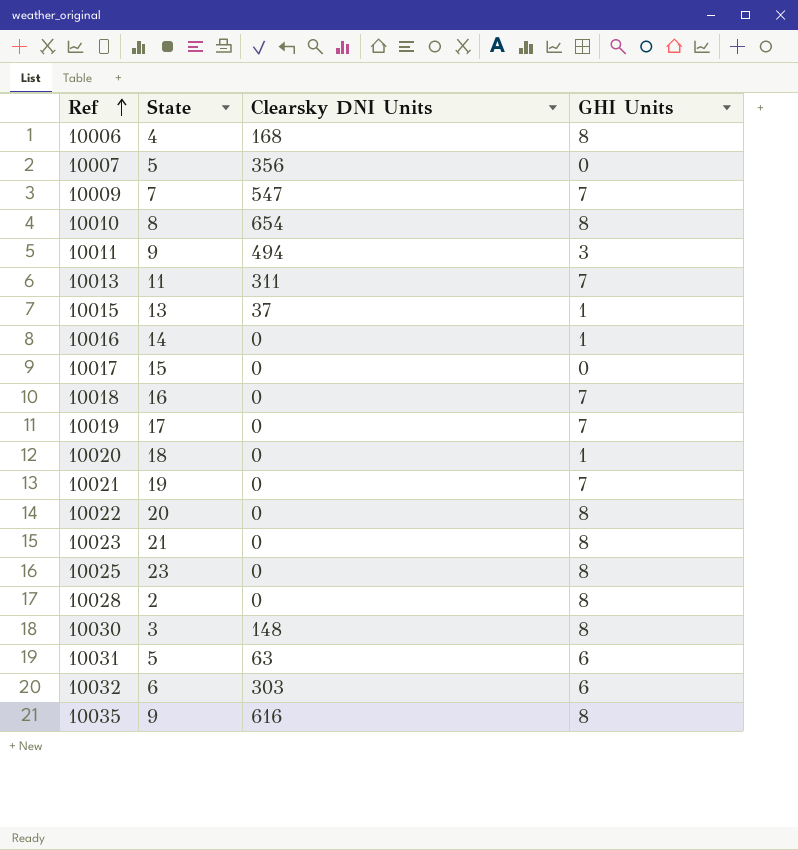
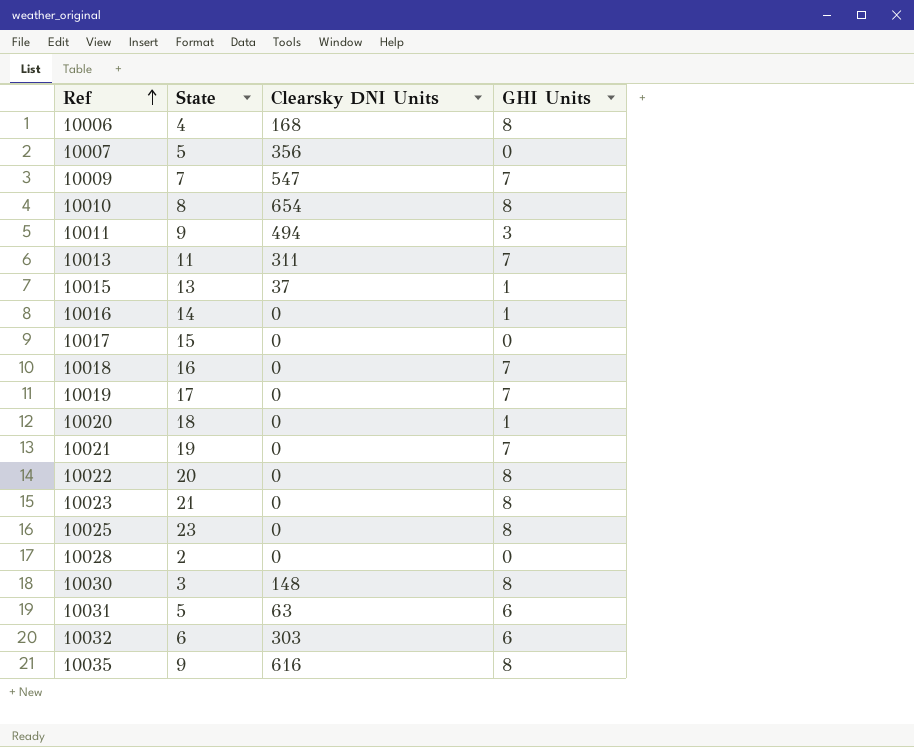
10028 | GHI Units: 8 -> 0

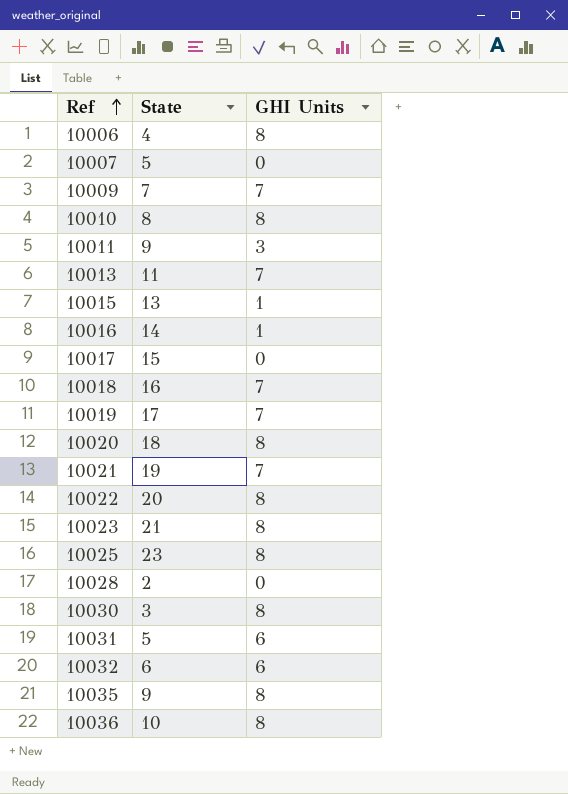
column Clearsky DNI Units | position: 3 -> none
10020 | GHI Units: 1 -> 8
row 10036: none -> 10 | 8

